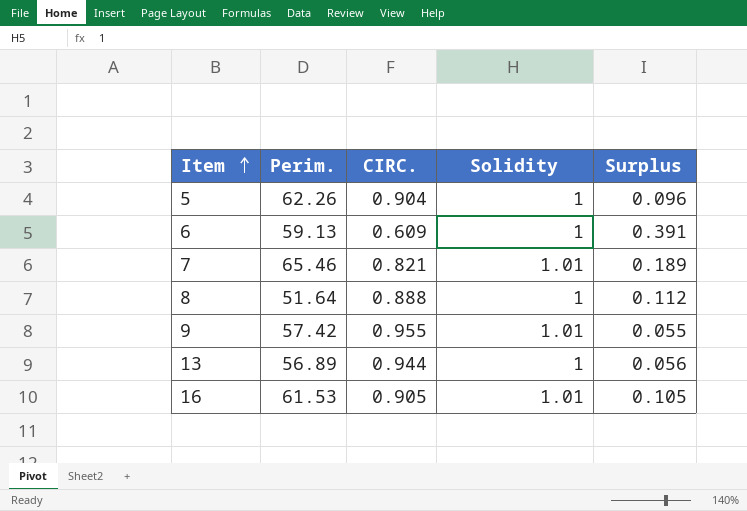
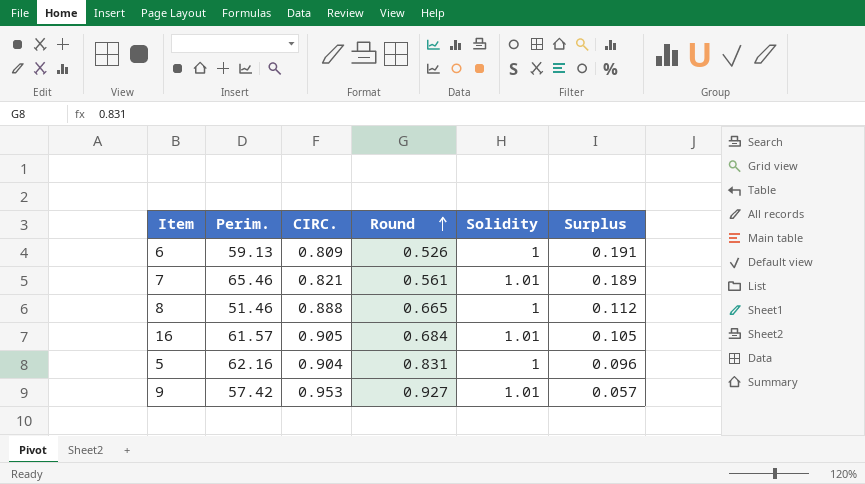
row order: Item ascending -> Round ascending
column Round | position: none -> 4
row 13: 56.89 | 0.944 | 1 | 0.056 -> none
6 | CIRC.: 0.609 -> 0.809
6 | Surplus: 0.391 -> 0.191
8 | Perim.: 51.64 -> 51.46
16 | Perim.: 61.53 -> 61.57
5 | Perim.: 62.26 -> 62.16
9 | CIRC.: 0.955 -> 0.953
9 | Surplus: 0.055 -> 0.057

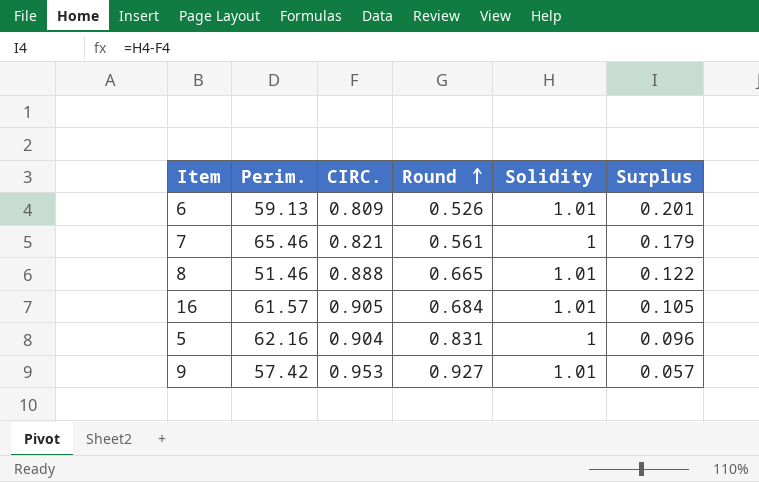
6 | Solidity: 1 -> 1.01
6 | Surplus: 0.191 -> 0.201
7 | Solidity: 1.01 -> 1
7 | Surplus: 0.189 -> 0.179
8 | Solidity: 1 -> 1.01
8 | Surplus: 0.112 -> 0.122

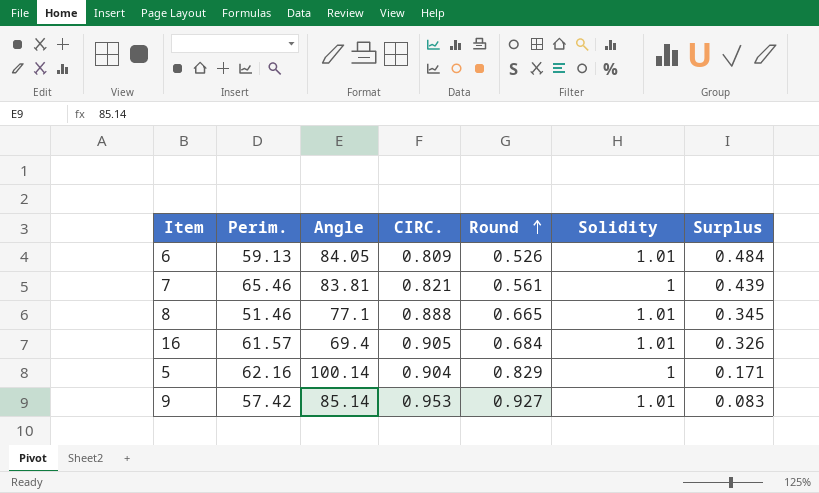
column Angle | position: none -> 3
column Surplus | formula: [Solidity] - [CIRC.] -> [Solidity] - [Round]
5 | Round: 0.831 -> 0.829

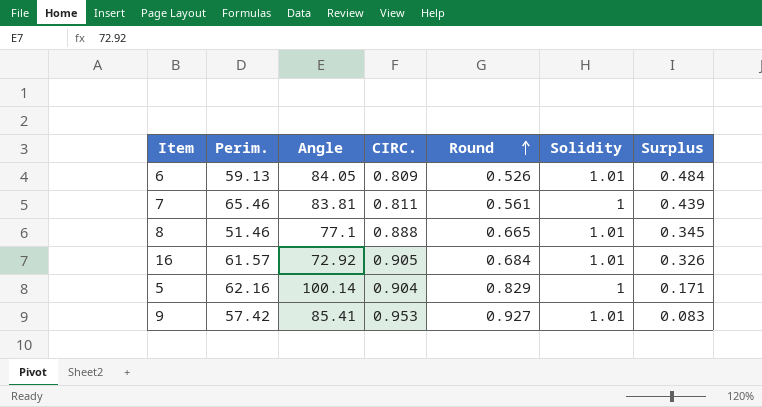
7 | CIRC.: 0.821 -> 0.811
16 | Angle: 69.4 -> 72.92
9 | Angle: 85.14 -> 85.41

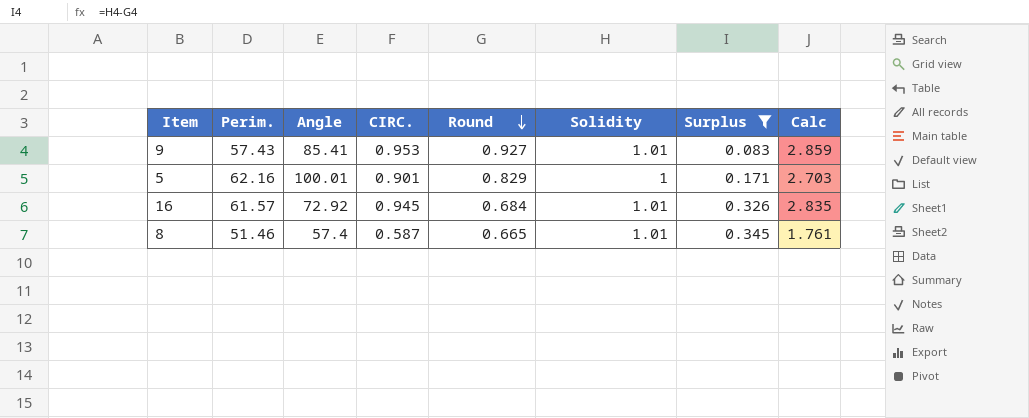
filter: none -> Surplus <= 0.345
row order: Round ascending -> Round descending
column Calc | formula: none -> [CIRC.] * 3
9 | Perim.: 57.42 -> 57.43
5 | Angle: 100.14 -> 100.01
5 | CIRC.: 0.904 -> 0.901
16 | CIRC.: 0.905 -> 0.945
8 | Angle: 77.1 -> 57.4
8 | CIRC.: 0.888 -> 0.587

